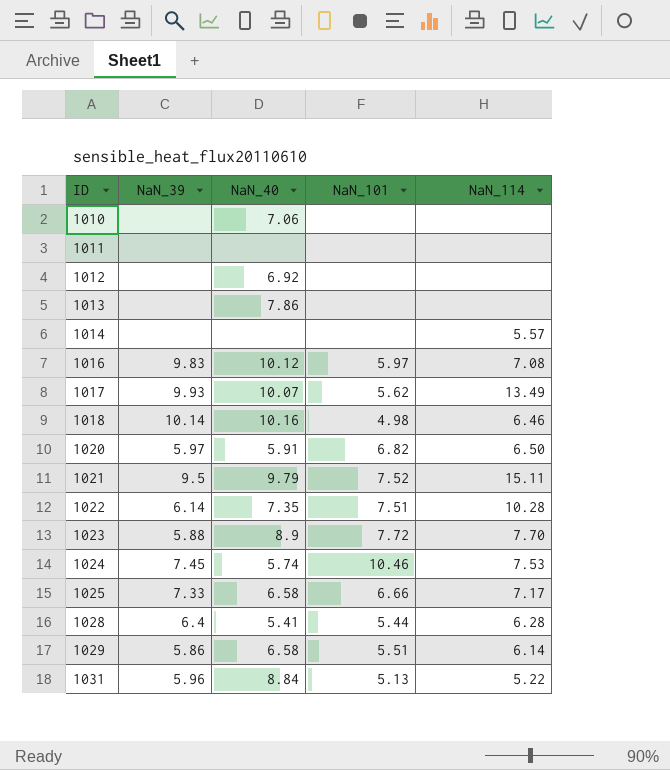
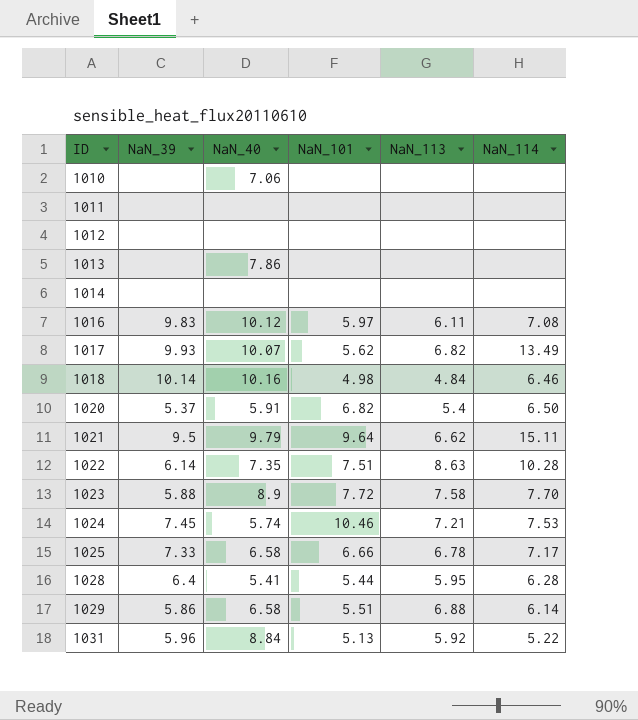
column NaN_113 | position: none -> 5
1012 | NaN_40: 6.92 -> none
1014 | NaN_114: 5.57 -> none
1020 | NaN_39: 5.97 -> 5.37
1021 | NaN_101: 7.52 -> 9.64

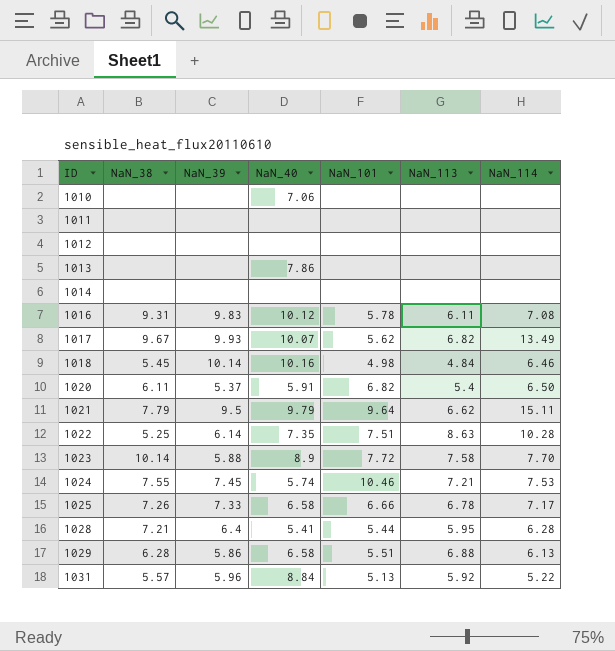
column NaN_38 | position: none -> 2
1016 | NaN_101: 5.97 -> 5.78
1029 | NaN_114: 6.14 -> 6.13

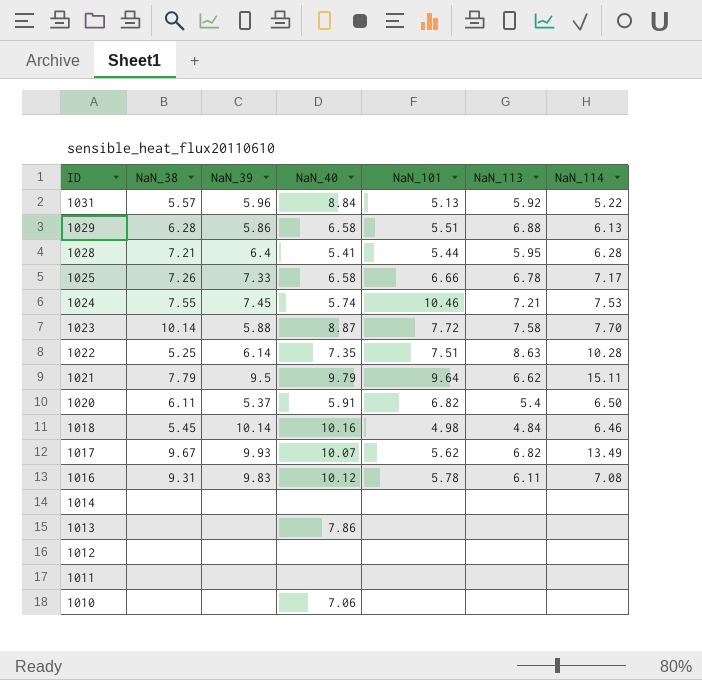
row order: ID ascending -> ID descending
1023 | NaN_40: 8.9 -> 8.87

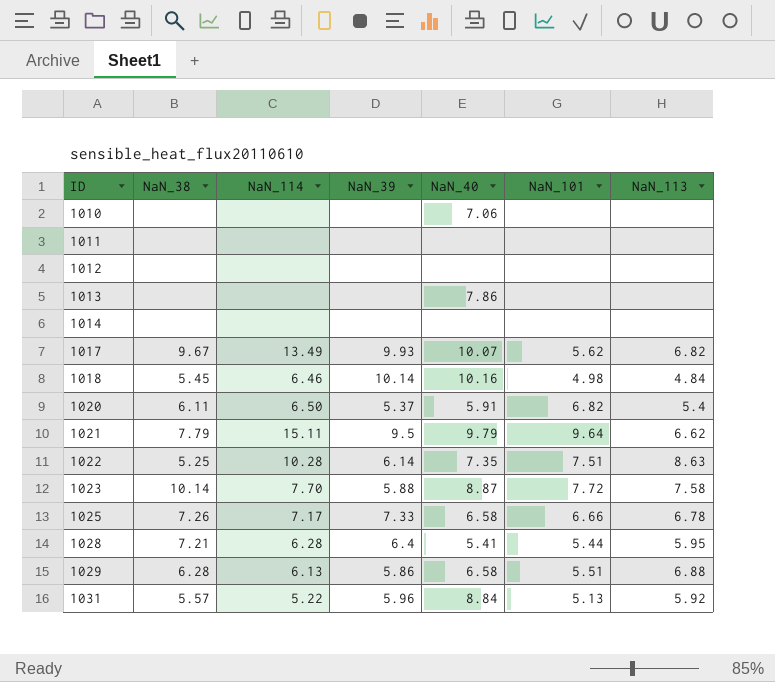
row order: ID descending -> ID ascending
column NaN_114 | position: 7 -> 3
row 1024: 7.55 | 7.45 | 5.74 | 10.46 | 7.21 | 7.53 -> none
row 1016: 9.31 | 9.83 | 10.12 | 5.78 | 6.11 | 7.08 -> none

